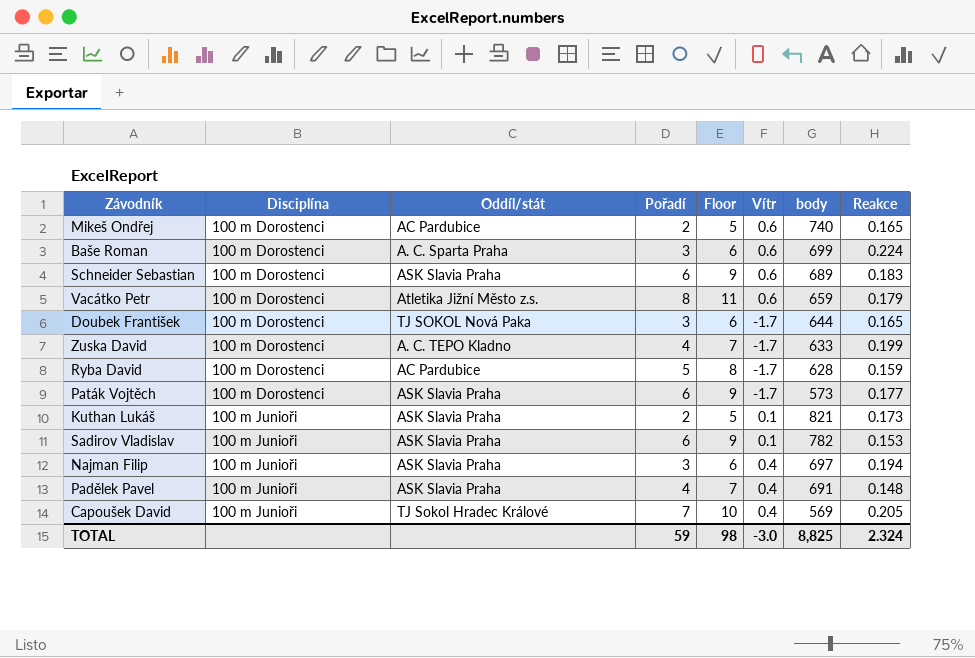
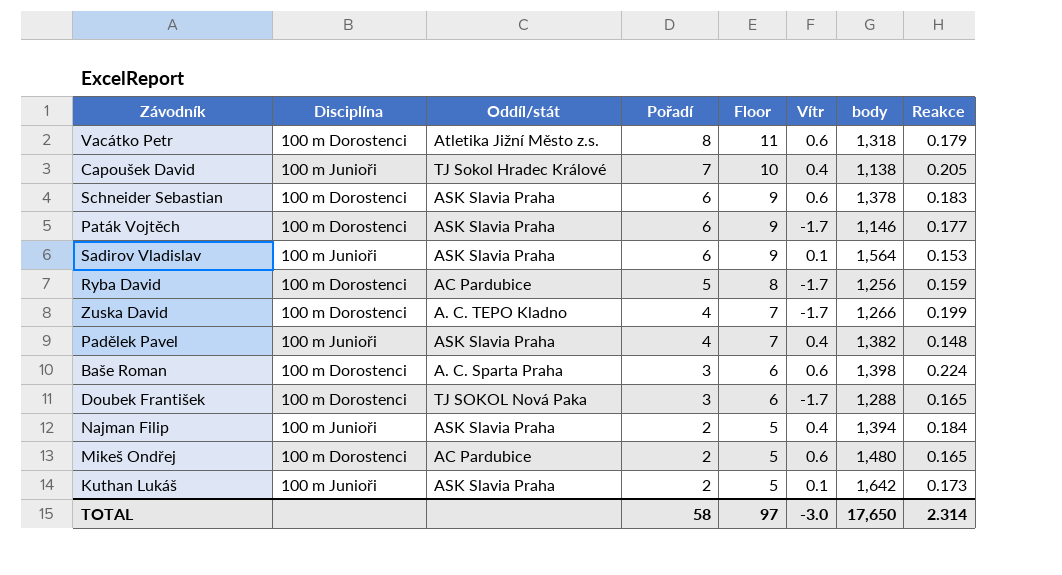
row order: Disciplína ascending -> Pořadí descending
Vacátko Petr | body: 659 -> 1,318
Capoušek David | body: 569 -> 1,138
Schneider Sebastian | body: 689 -> 1,378
Paták Vojtěch | body: 573 -> 1,146
Sadirov Vladislav | body: 782 -> 1,564
Ryba David | body: 628 -> 1,256
Zuska David | body: 633 -> 1,266
Padělek Pavel | body: 691 -> 1,382
Baše Roman | body: 699 -> 1,398
Doubek František | body: 644 -> 1,288
Najman Filip | Pořadí: 3 -> 2
Najman Filip | Floor: 6 -> 5
Najman Filip | body: 697 -> 1,394
Najman Filip | Reakce: 0.194 -> 0.184
Mikeš Ondřej | body: 740 -> 1,480
Kuthan Lukáš | body: 821 -> 1,642
TOTAL | Pořadí: 59 -> 58
TOTAL | Floor: 98 -> 97
TOTAL | body: 8,825 -> 17,650
TOTAL | Reakce: 2.324 -> 2.314

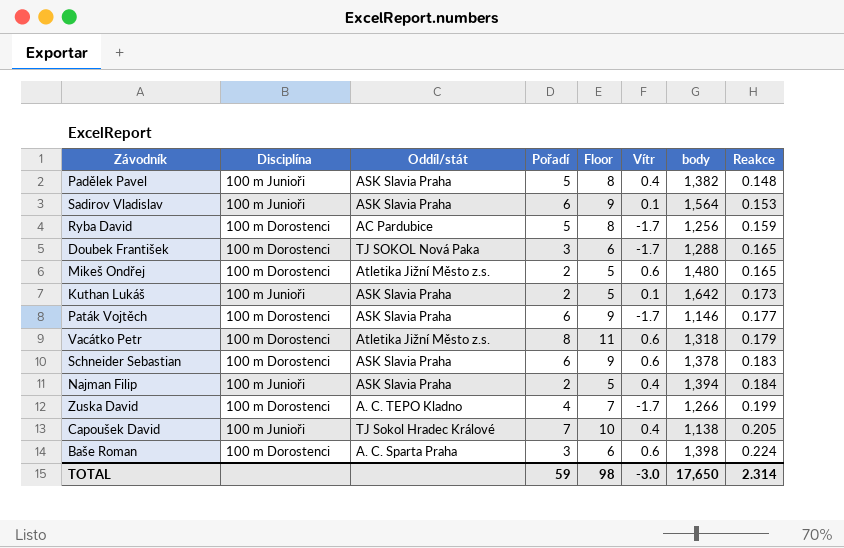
row order: Pořadí descending -> Reakce ascending
Padělek Pavel | Pořadí: 4 -> 5
Padělek Pavel | Floor: 7 -> 8
Mikeš Ondřej | Oddíl/stát: AC Pardubice -> Atletika Jižní Město z.s.
TOTAL | Pořadí: 58 -> 59
TOTAL | Floor: 97 -> 98

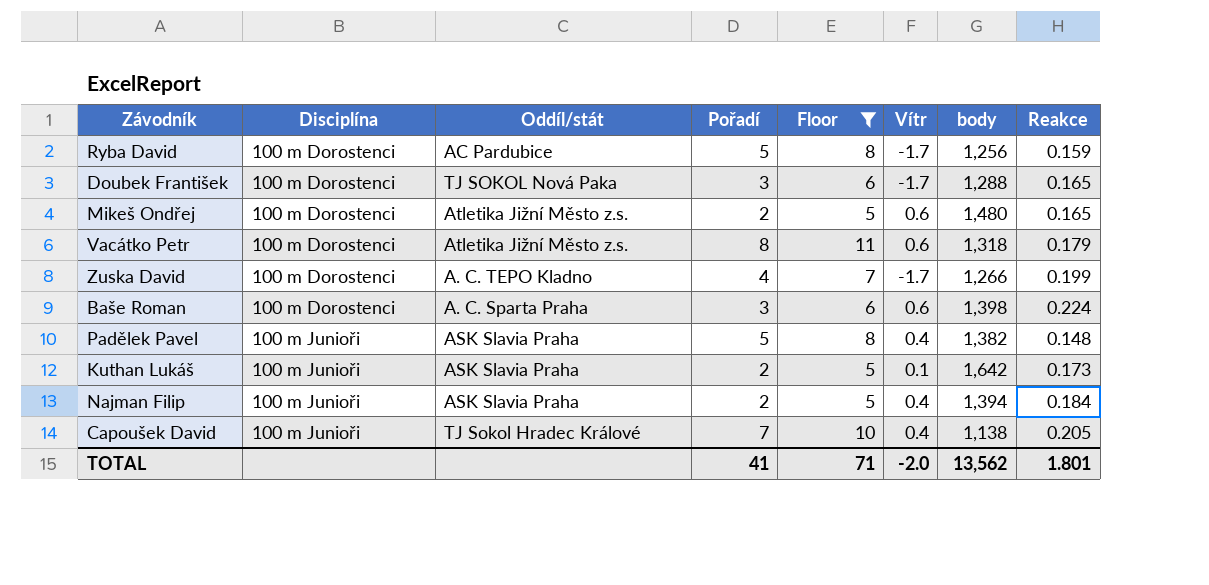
filter: none -> Floor != 9
row order: Reakce ascending -> Disciplína ascending
TOTAL | Pořadí: 59 -> 41
TOTAL | Floor: 98 -> 71
TOTAL | Vítr: -3.0 -> -2.0
TOTAL | body: 17,650 -> 13,562
TOTAL | Reakce: 2.314 -> 1.801

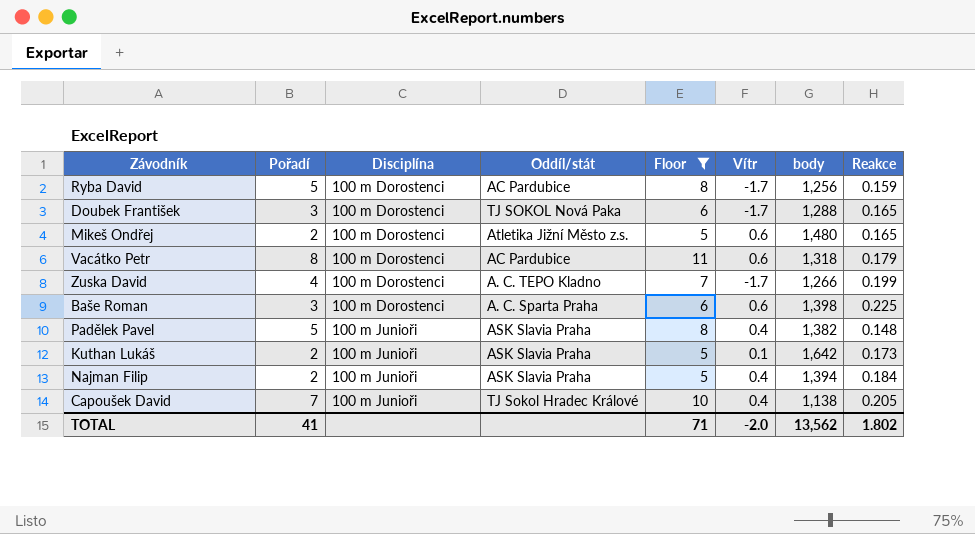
column Pořadí | position: 4 -> 2
Vacátko Petr | Oddíl/stát: Atletika Jižní Město z.s. -> AC Pardubice
Baše Roman | Reakce: 0.224 -> 0.225
TOTAL | Reakce: 1.801 -> 1.802

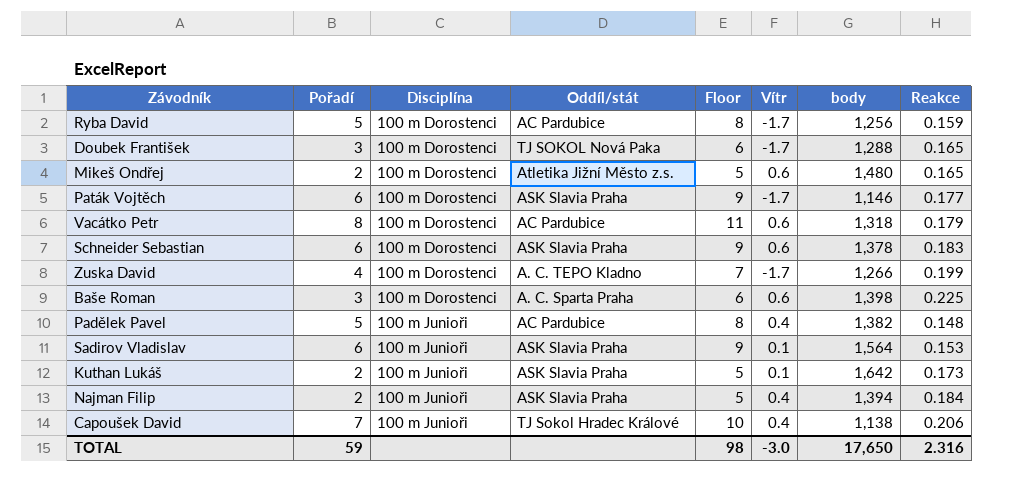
filter: Floor != 9 -> none
Padělek Pavel | Oddíl/stát: ASK Slavia Praha -> AC Pardubice
Capoušek David | Reakce: 0.205 -> 0.206
TOTAL | Pořadí: 41 -> 59
TOTAL | Floor: 71 -> 98
TOTAL | Vítr: -2.0 -> -3.0
TOTAL | body: 13,562 -> 17,650
TOTAL | Reakce: 1.802 -> 2.316

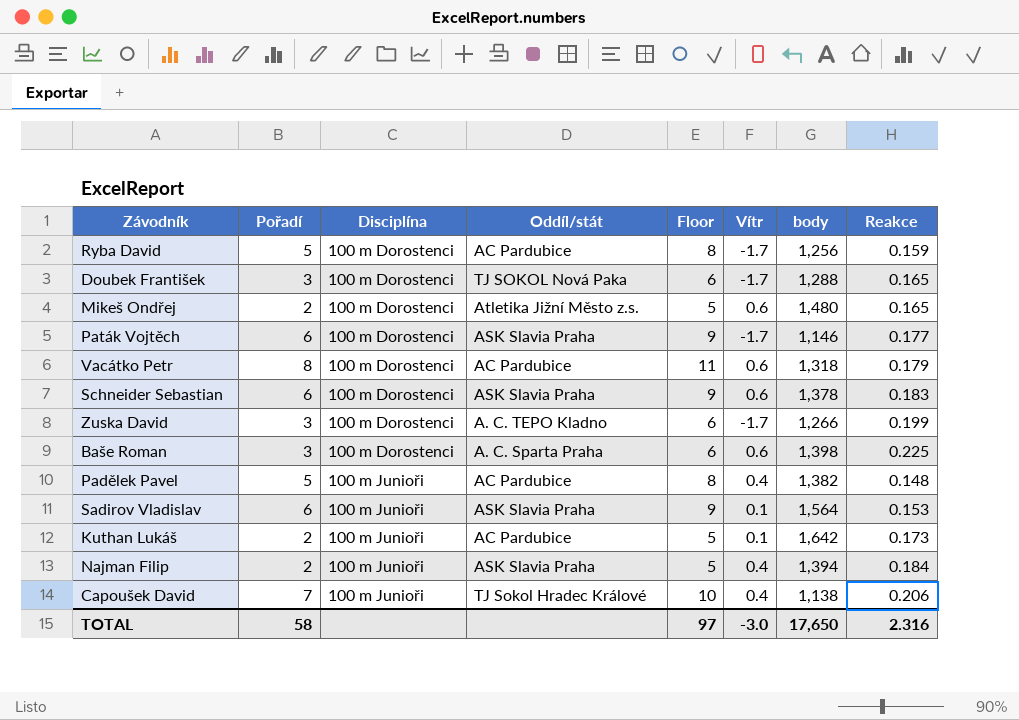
Zuska David | Pořadí: 4 -> 3
Zuska David | Floor: 7 -> 6
Kuthan Lukáš | Oddíl/stát: ASK Slavia Praha -> AC Pardubice
TOTAL | Pořadí: 59 -> 58
TOTAL | Floor: 98 -> 97

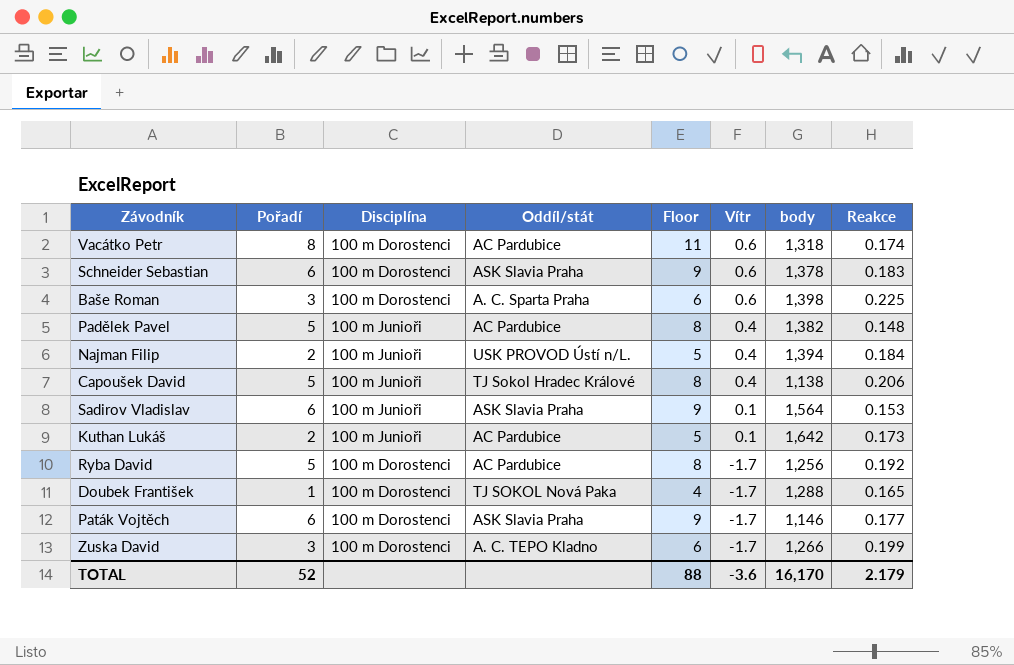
row order: Disciplína ascending -> Vítr descending
row Mikeš Ondřej: 2 | 100 m Dorostenci | Atletika Jižní Město z.s. | 5 | 0.6 | 1,480 | 0.165 -> none
Vacátko Petr | Reakce: 0.179 -> 0.174
Najman Filip | Oddíl/stát: ASK Slavia Praha -> USK PROVOD Ústí n/L.
Capoušek David | Pořadí: 7 -> 5
Capoušek David | Floor: 10 -> 8
Ryba David | Reakce: 0.159 -> 0.192
Doubek František | Pořadí: 3 -> 1
Doubek František | Floor: 6 -> 4
TOTAL | Pořadí: 58 -> 52
TOTAL | Floor: 97 -> 88
TOTAL | Vítr: -3.0 -> -3.6
TOTAL | body: 17,650 -> 16,170
TOTAL | Reakce: 2.316 -> 2.179

